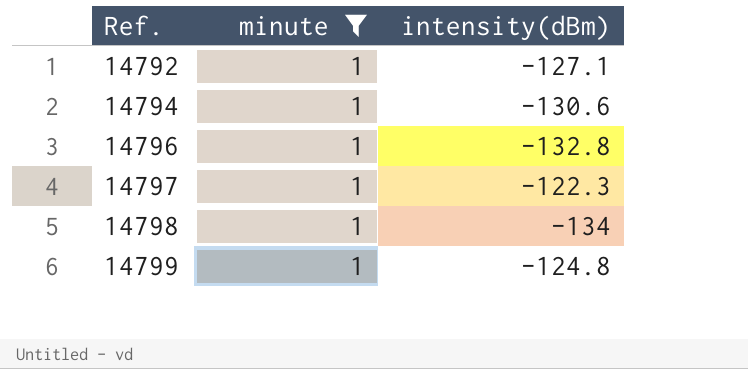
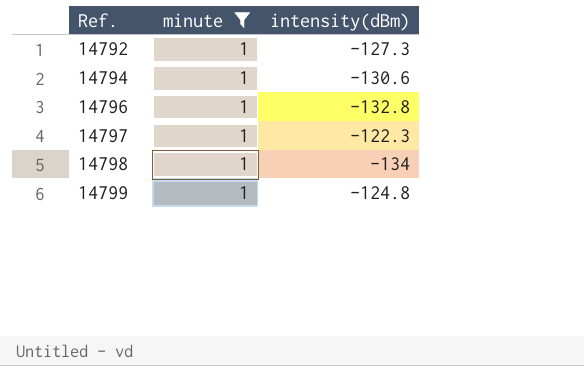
14792 | intensity(dBm): -127.1 -> -127.3

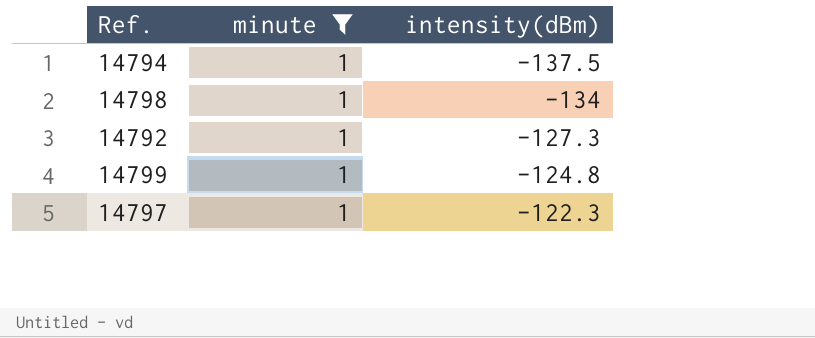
row order: Ref. ascending -> intensity(dBm) ascending
row 14796: 1 | -132.8 -> none
14794 | intensity(dBm): -130.6 -> -137.5

